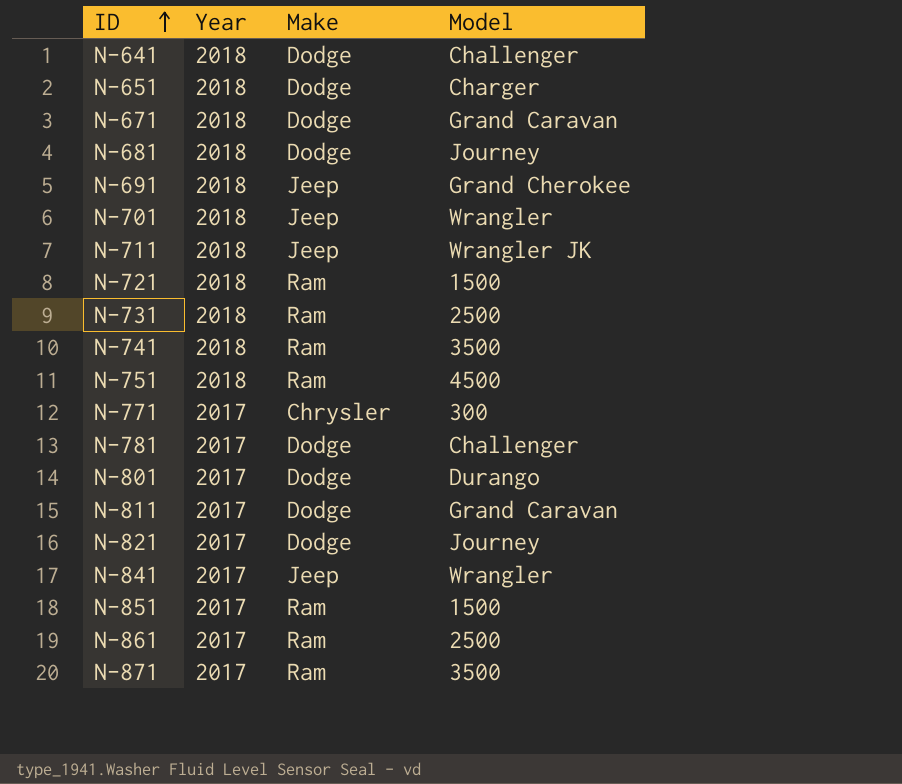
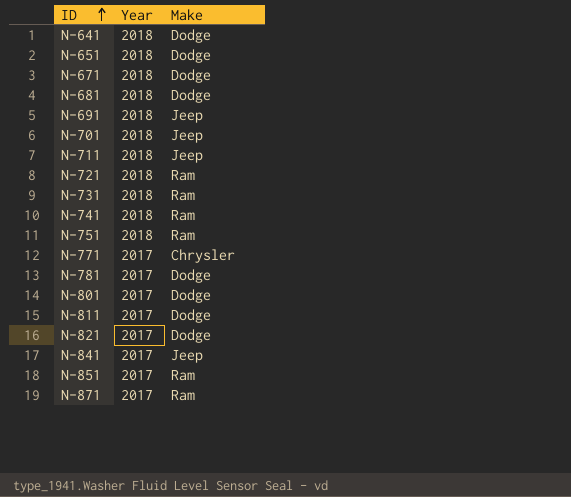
column Model | position: 4 -> none
row N-861: 2017 | Ram | 2500 -> none

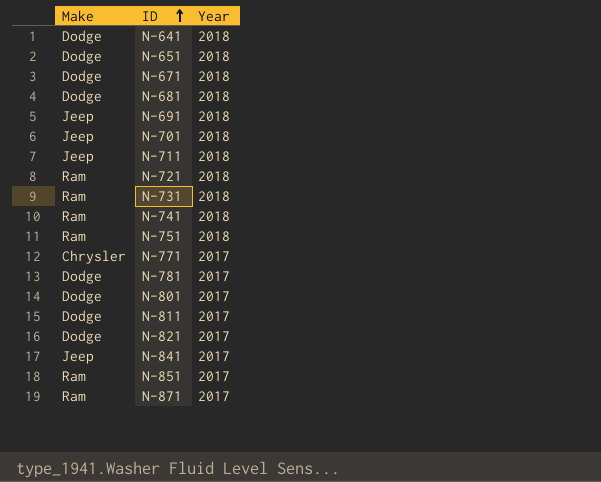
column Make | position: 3 -> 1

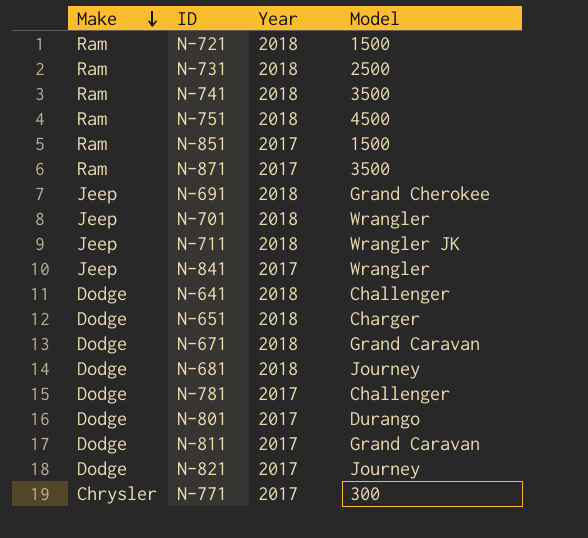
row order: ID ascending -> Make descending
column Model | position: none -> 4

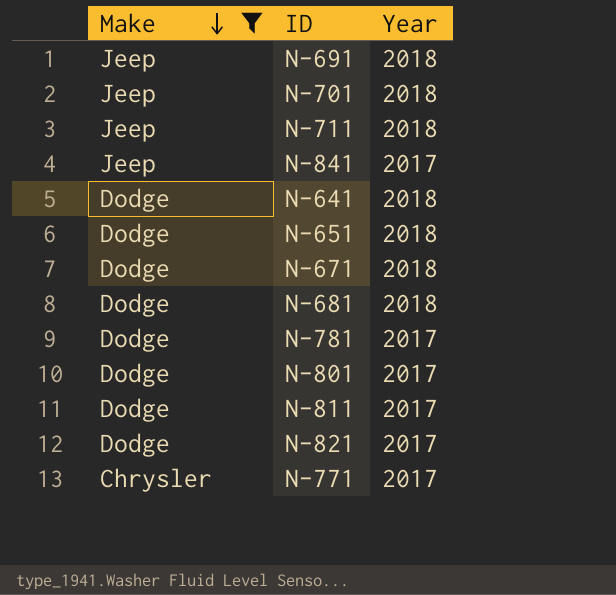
filter: none -> Make != Ram
column Model | position: 4 -> none

